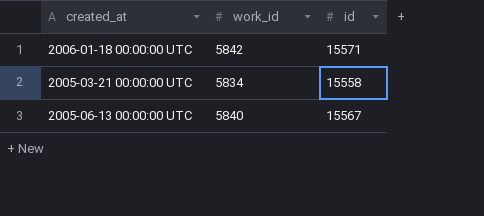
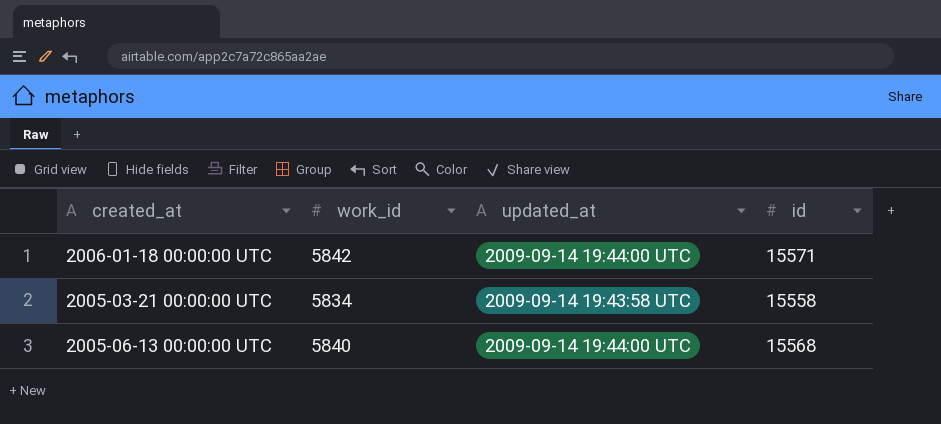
column updated_at | position: none -> 3
2005-06-13 00:00:00 UTC | id: 15567 -> 15568

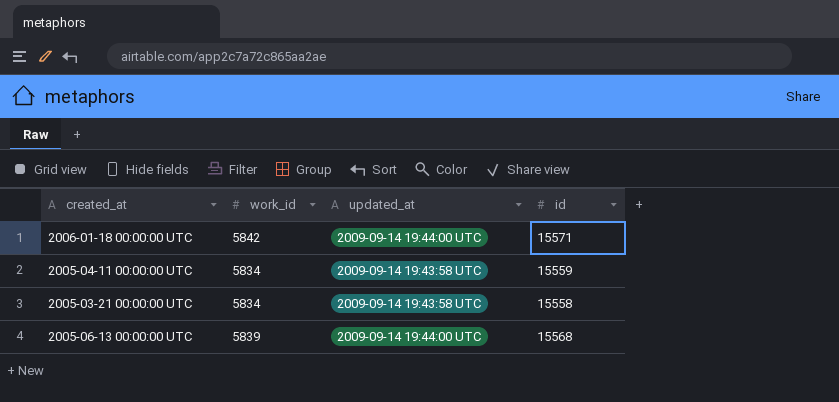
row 2005-04-11 00:00:00 UTC: none -> 5834 | 2009-09-14 19:43:58 UTC | 15559
2005-06-13 00:00:00 UTC | work_id: 5840 -> 5839

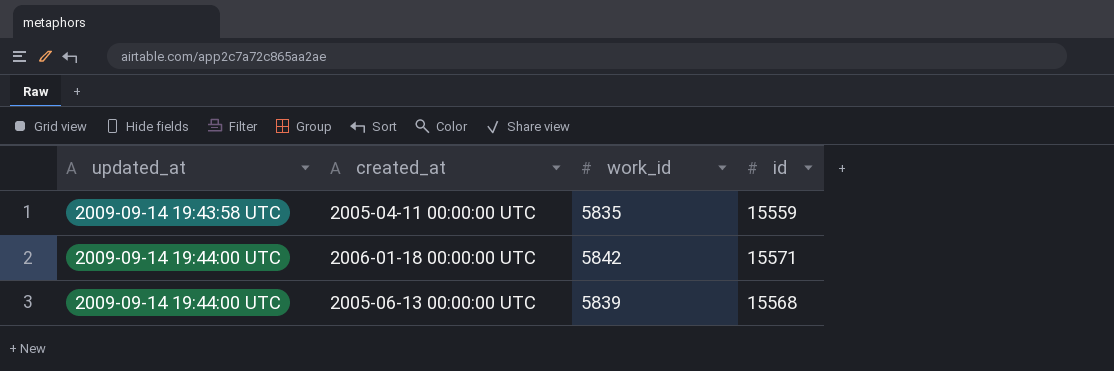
row order: none -> updated_at ascending
column updated_at | position: 3 -> 1
row 2005-03-21 00:00:00 UTC: 5834 | 2009-09-14 19:43:58 UTC | 15558 -> none
2005-04-11 00:00:00 UTC | work_id: 5834 -> 5835

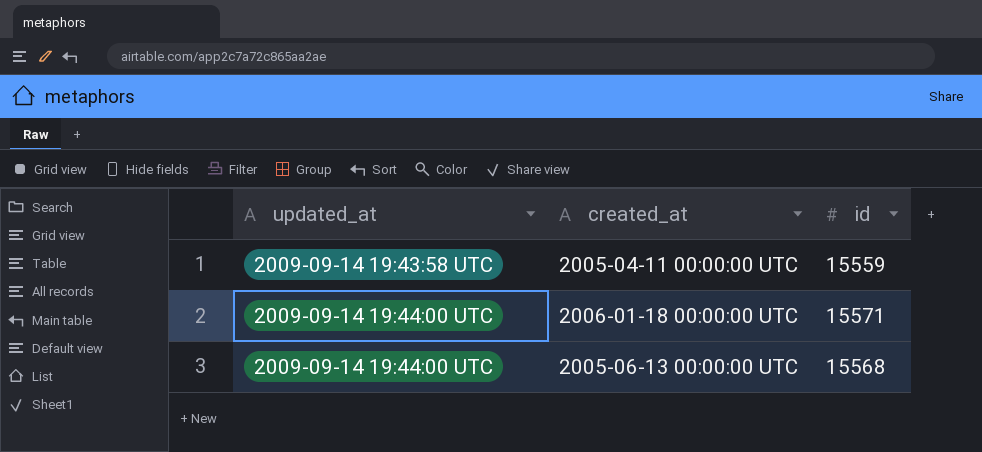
column work_id | position: 3 -> none

